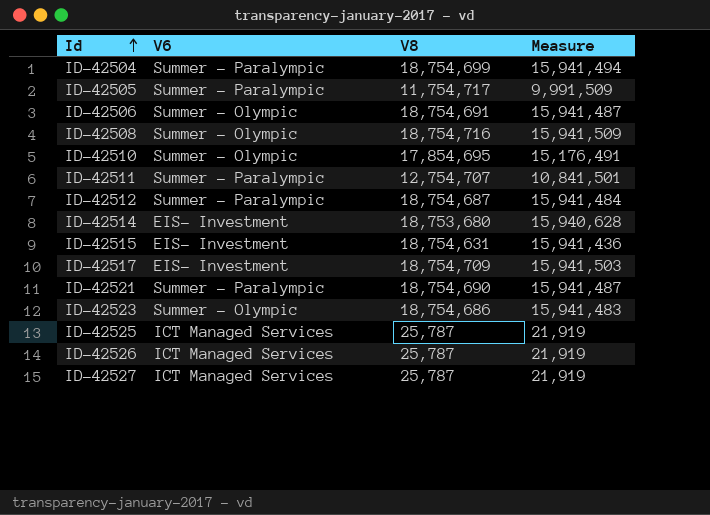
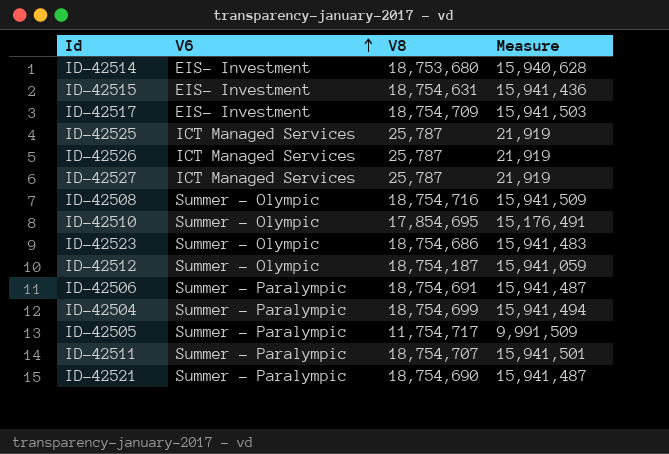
row order: Id ascending -> V6 ascending
ID-42512 | V6: Summer - Paralympic -> Summer - Olympic
ID-42512 | V8: 18,754,687 -> 18,754,187
ID-42512 | Measure: 15,941,484 -> 15,941,059
ID-42506 | V6: Summer - Olympic -> Summer - Paralympic
ID-42511 | V8: 12,754,707 -> 18,754,707
ID-42511 | Measure: 10,841,501 -> 15,941,501

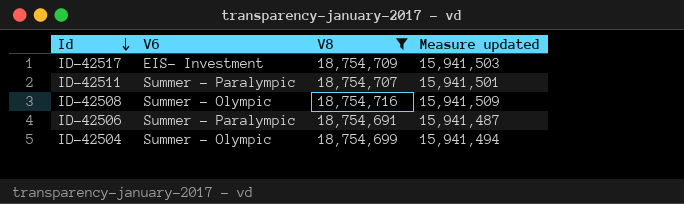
filter: none -> V8 >= 18,754,691
row order: V6 ascending -> Id descending
column name: Measure -> Measure updated
ID-42504 | V6: Summer - Paralympic -> Summer - Olympic

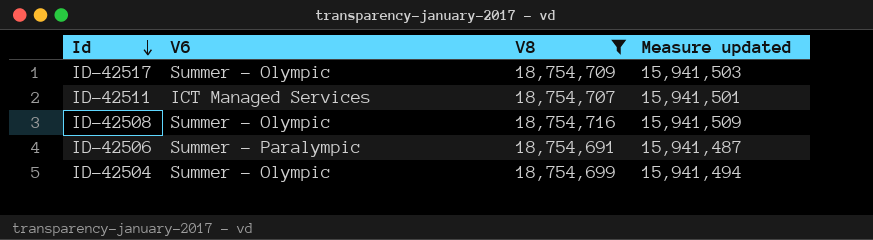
ID-42517 | V6: EIS- Investment -> Summer - Olympic
ID-42511 | V6: Summer - Paralympic -> ICT Managed Services

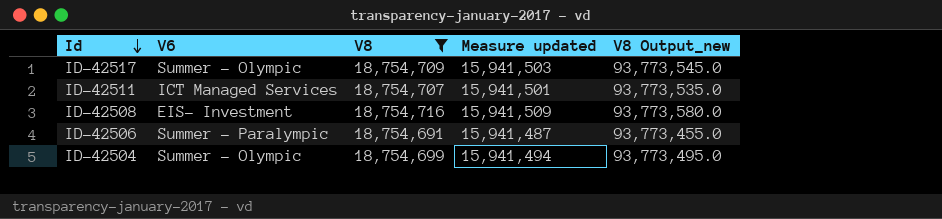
column V8 Output_new | formula: none -> [V8] * 5
ID-42508 | V6: Summer - Olympic -> EIS- Investment

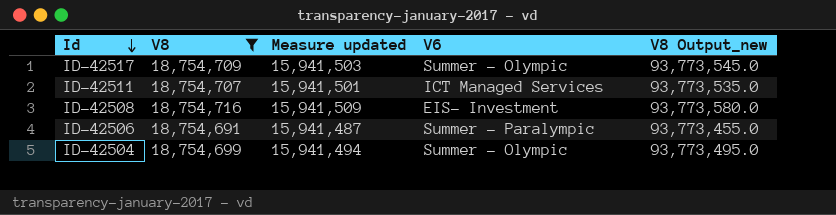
column V6 | position: 2 -> 4

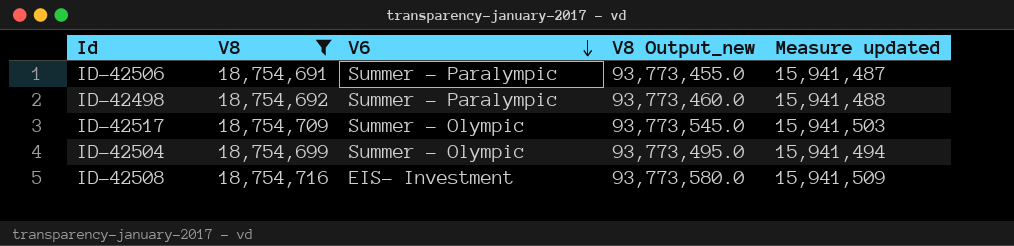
row order: Id descending -> V6 descending
column Measure updated | position: 3 -> 5
row ID-42511: 18,754,707 | 15,941,501 | ICT Managed Services | 93,773,535.0 -> none
row ID-42498: none -> 18,754,692 | Summer - Paralympic | 93,773,460.0 | 15,941,488

